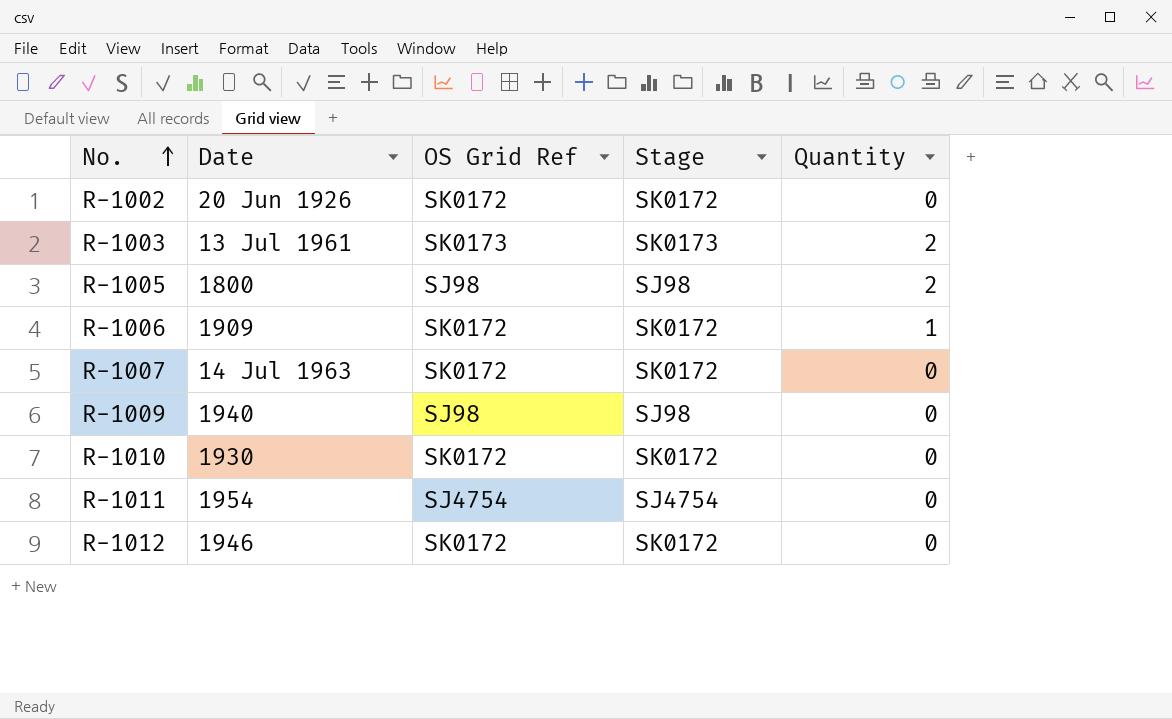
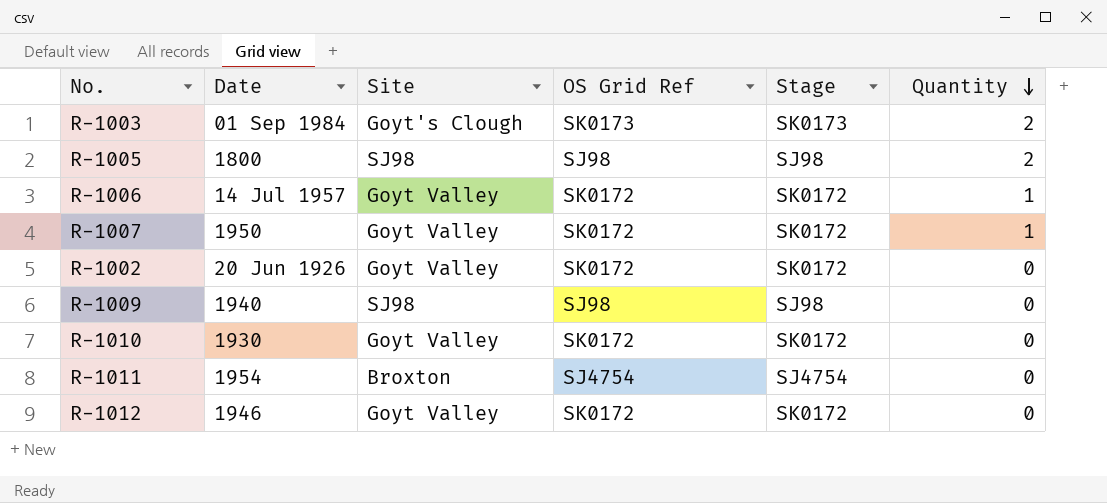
row order: No. ascending -> Quantity descending
column Site | position: none -> 3
R-1003 | Date: 13 Jul 1961 -> 01 Sep 1984
R-1006 | Date: 1909 -> 14 Jul 1957
R-1007 | Date: 14 Jul 1963 -> 1950
R-1007 | Quantity: 0 -> 1

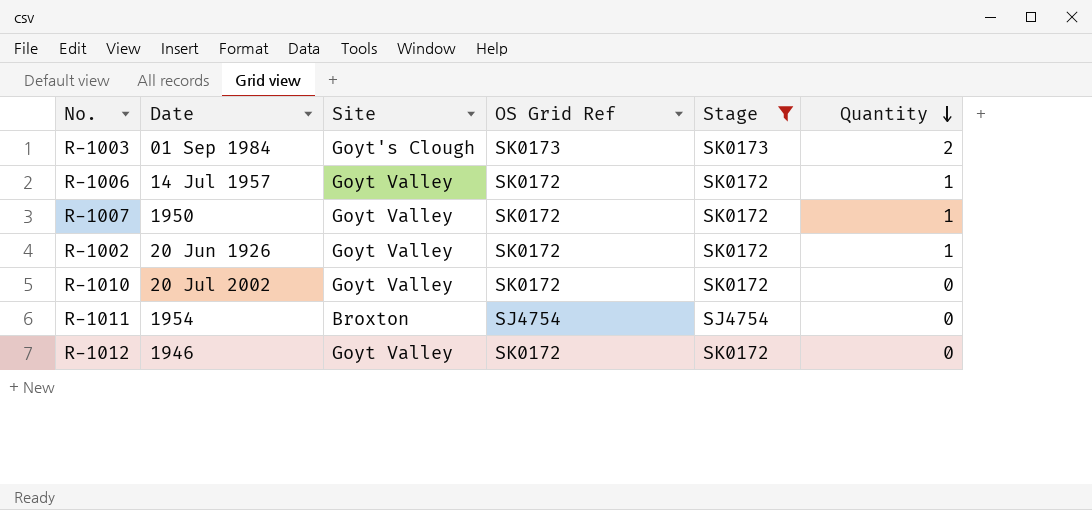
filter: none -> Stage != SJ98
R-1002 | Quantity: 0 -> 1
R-1010 | Date: 1930 -> 20 Jul 2002

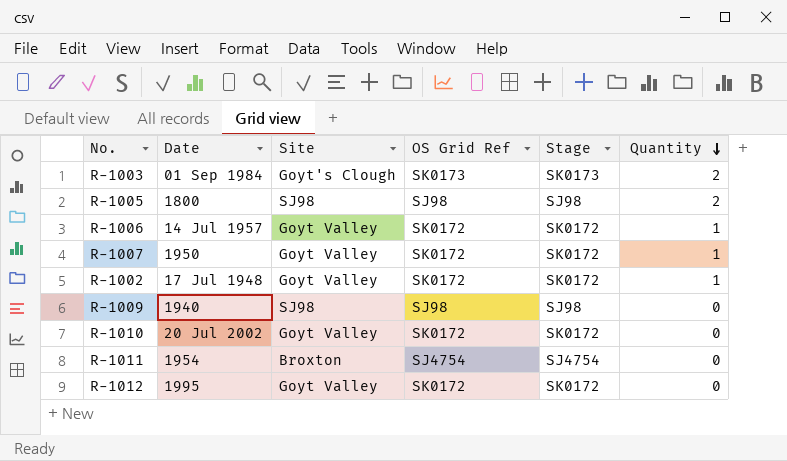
filter: Stage != SJ98 -> none
R-1002 | Date: 20 Jun 1926 -> 17 Jul 1948
R-1012 | Date: 1946 -> 1995

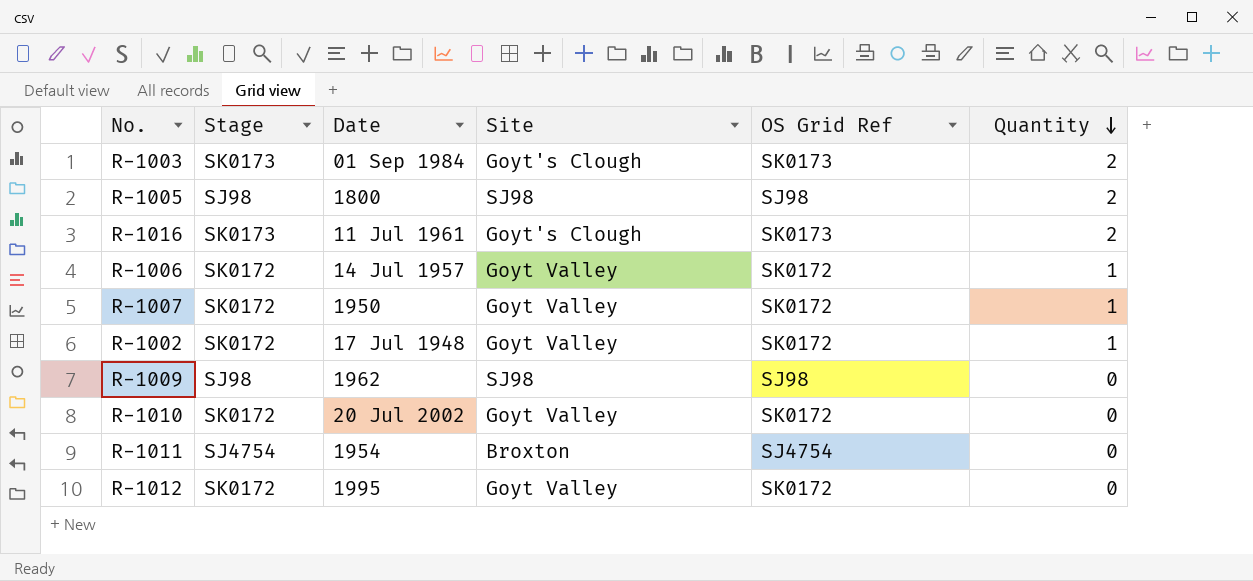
column Stage | position: 5 -> 2
row R-1016: none -> SK0173 | 11 Jul 1961 | Goyt's Clough | SK0173 | 2
R-1009 | Date: 1940 -> 1962

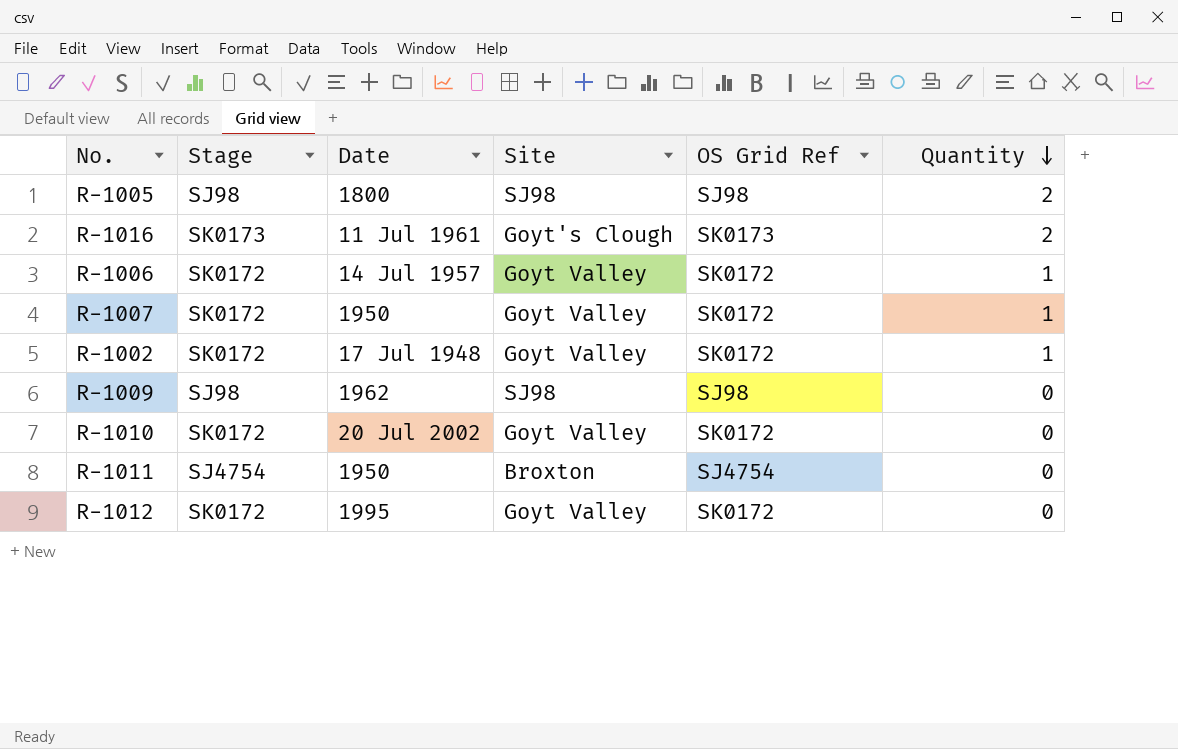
row R-1003: SK0173 | 01 Sep 1984 | Goyt's Clough | SK0173 | 2 -> none
R-1011 | Date: 1954 -> 1950

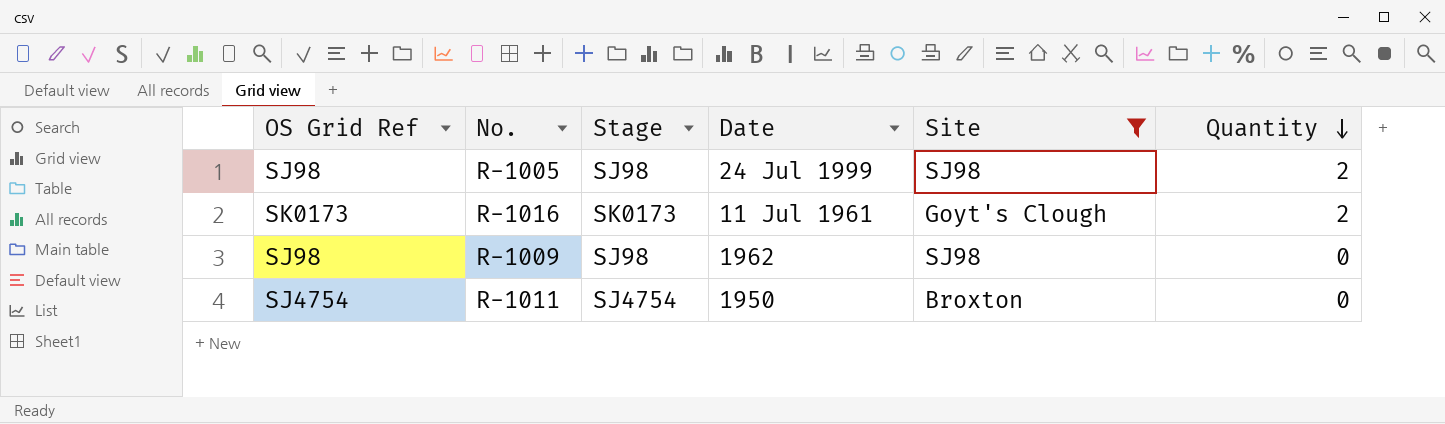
filter: none -> Site != Goyt Valley
column OS Grid Ref | position: 5 -> 1
R-1005 | Date: 1800 -> 24 Jul 1999

